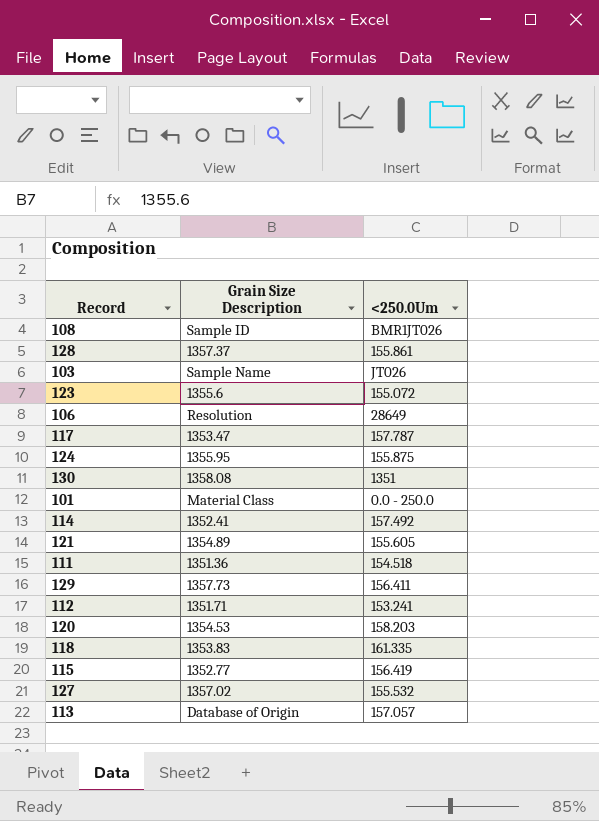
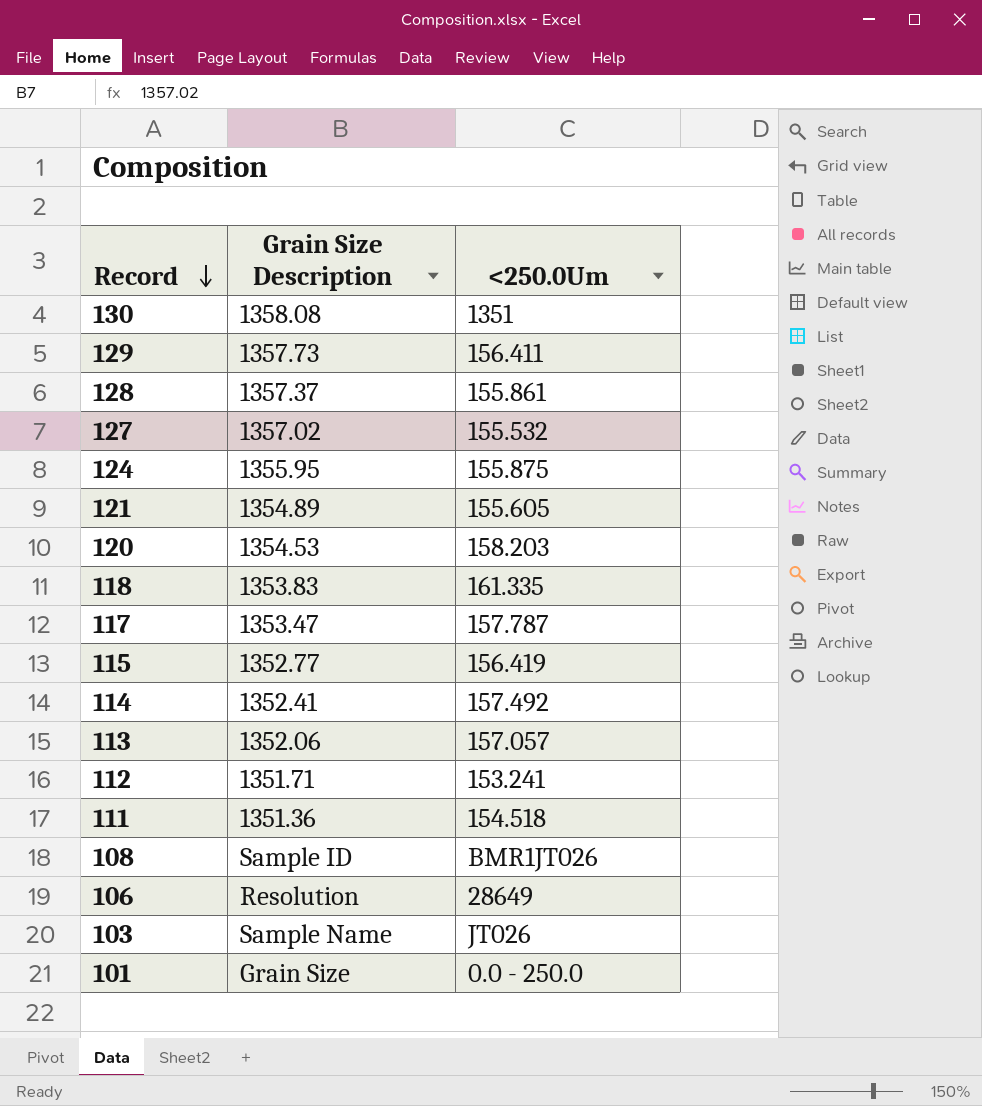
row order: none -> Record descending
row 123: 1355.6 | 155.072 -> none
113 | Grain Size Description: Database of Origin -> 1352.06
101 | Grain Size Description: Material Class -> Grain Size

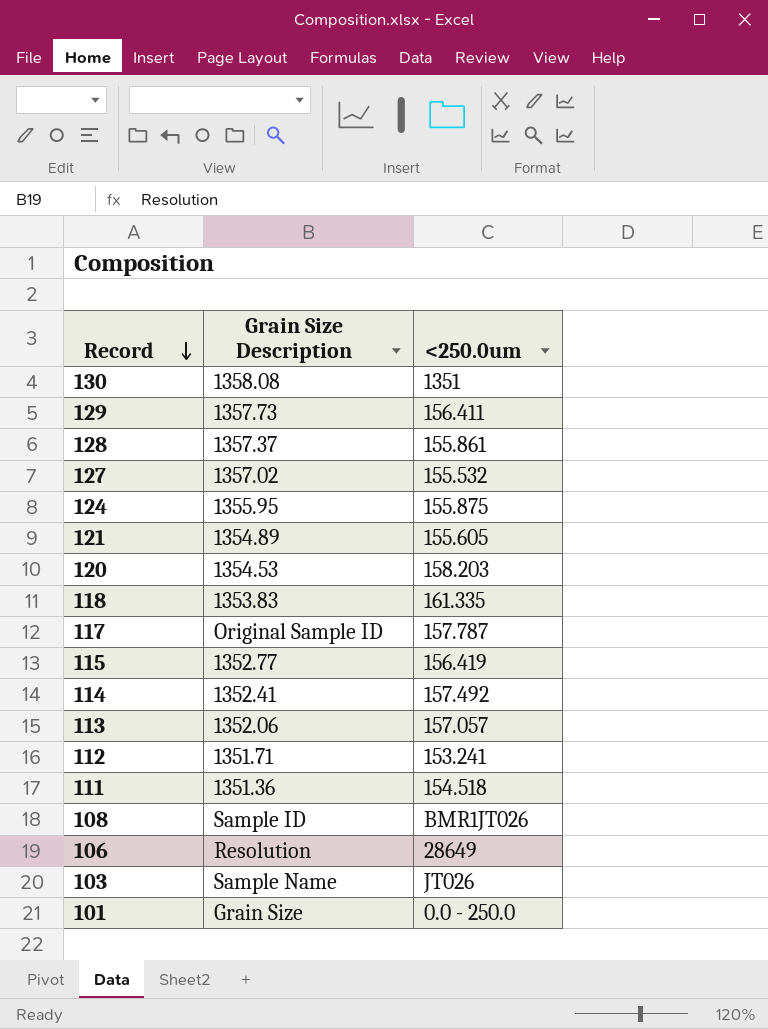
column name: <250.0Um -> <250.0um
117 | Grain Size Description: 1353.47 -> Original Sample ID

